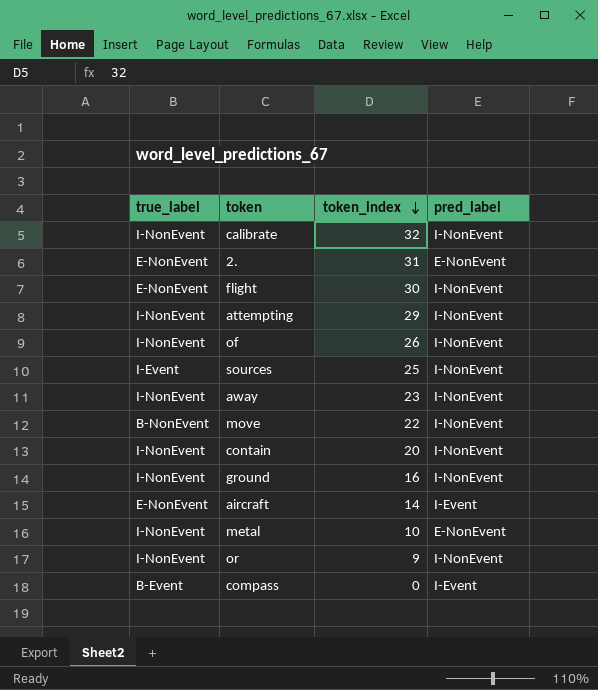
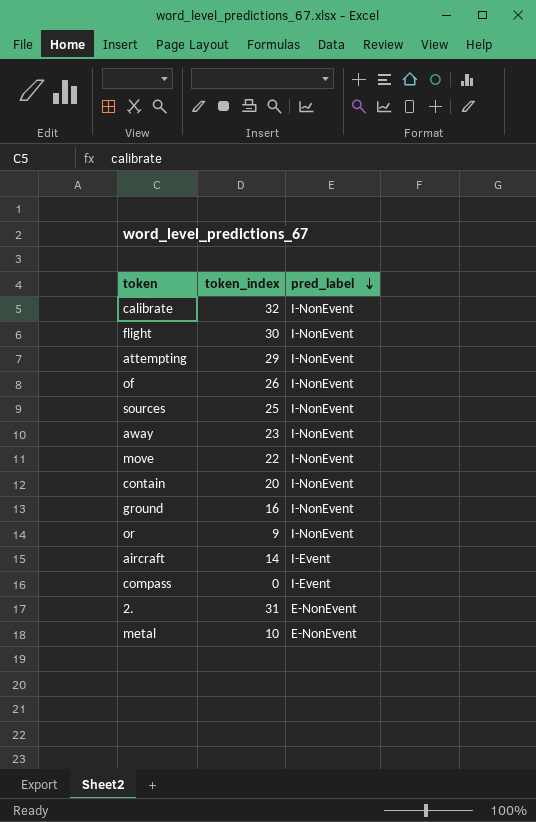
row order: token_index descending -> pred_label descending
column true_label | position: 1 -> none

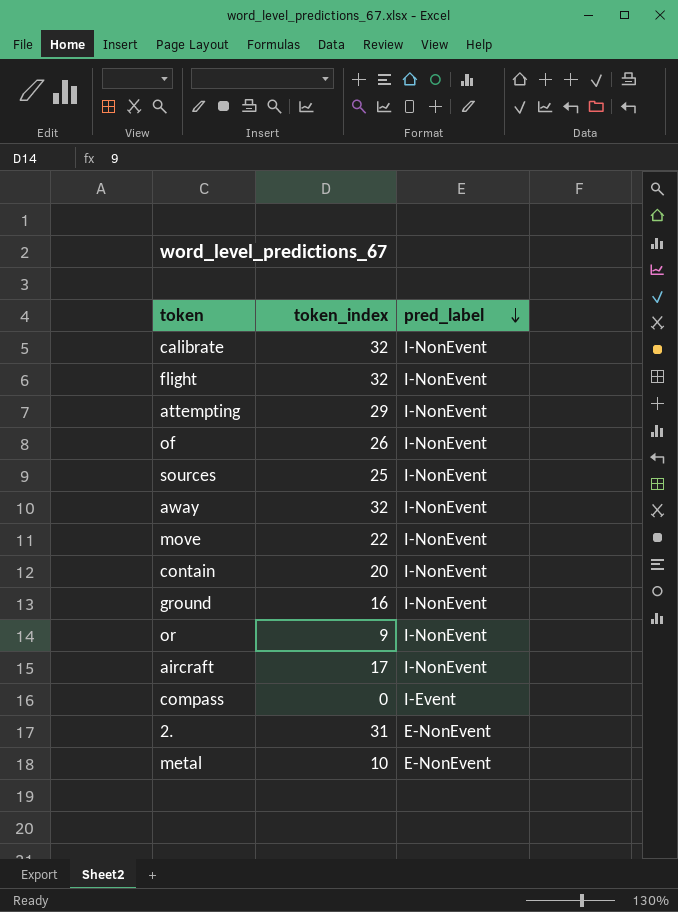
flight | token_index: 30 -> 32
away | token_index: 23 -> 32
aircraft | token_index: 14 -> 17
aircraft | pred_label: I-Event -> I-NonEvent

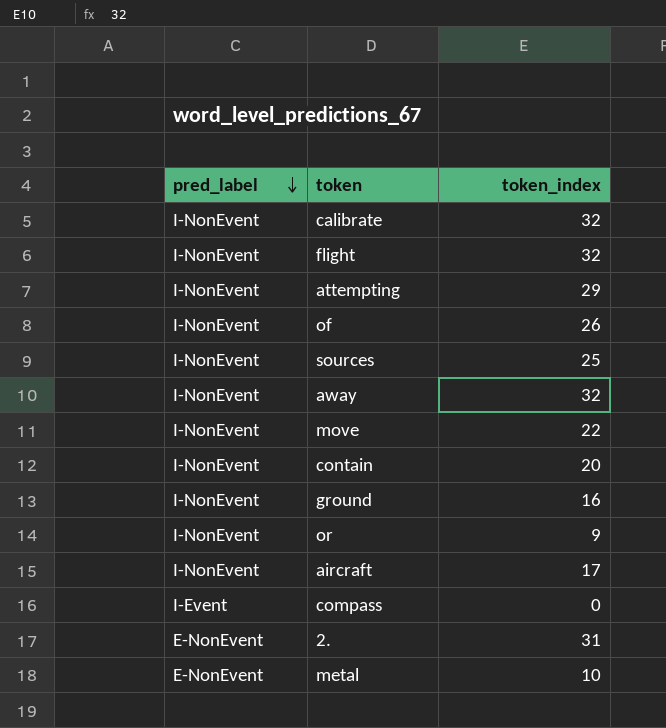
column pred_label | position: 3 -> 1

